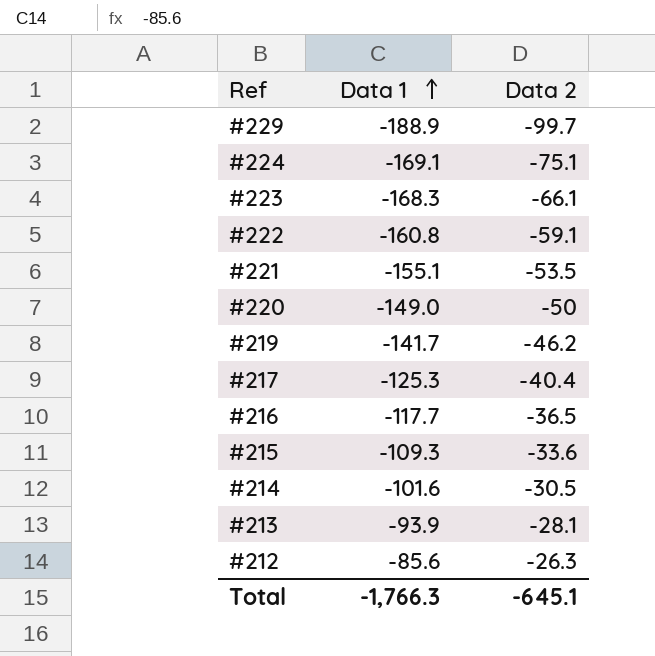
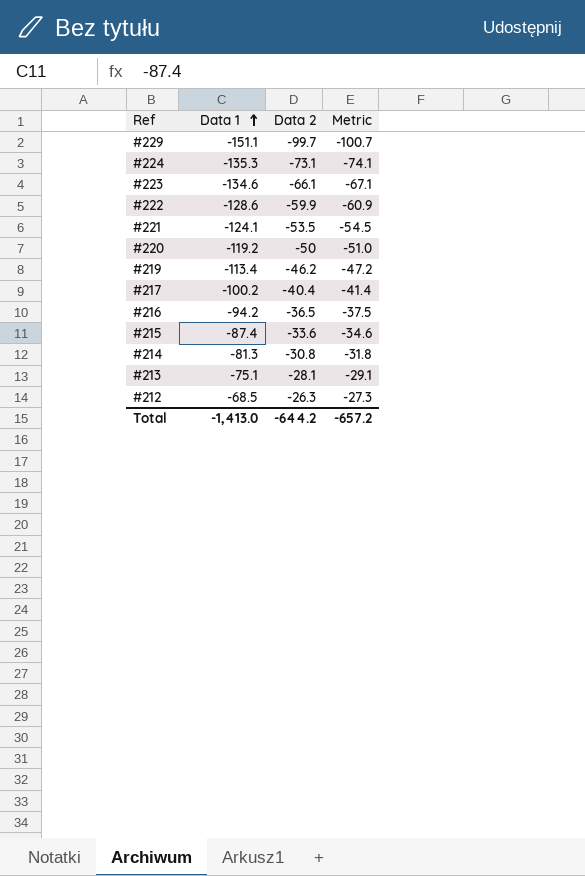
column Metric | formula: none -> [Data 2] - 1
#229 | Data 1: -188.9 -> -151.1
#224 | Data 1: -169.1 -> -135.3
#224 | Data 2: -75.1 -> -73.1
#223 | Data 1: -168.3 -> -134.6
#222 | Data 1: -160.8 -> -128.6
#222 | Data 2: -59.1 -> -59.9
#221 | Data 1: -155.1 -> -124.1
#220 | Data 1: -149.0 -> -119.2
#219 | Data 1: -141.7 -> -113.4
#217 | Data 1: -125.3 -> -100.2
#216 | Data 1: -117.7 -> -94.2
#215 | Data 1: -109.3 -> -87.4
#214 | Data 1: -101.6 -> -81.3
#214 | Data 2: -30.5 -> -30.8
#213 | Data 1: -93.9 -> -75.1
#212 | Data 1: -85.6 -> -68.5
Total | Data 1: -1,766.3 -> -1,413.0
Total | Data 2: -645.1 -> -644.2

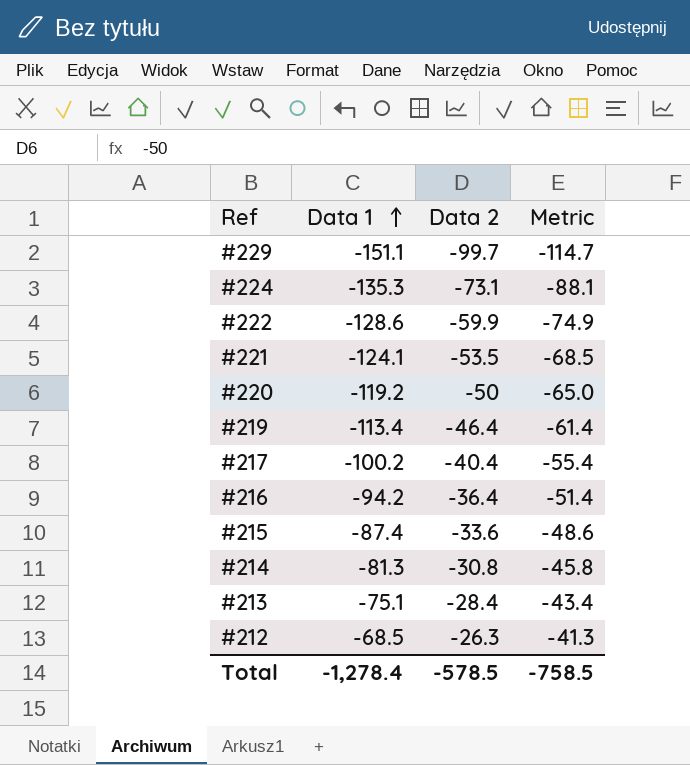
column Metric | formula: [Data 2] - 1 -> [Data 2] - 15
row #223: -134.6 | -66.1 | -67.1 -> none
#219 | Data 2: -46.2 -> -46.4
#216 | Data 2: -36.5 -> -36.4
#213 | Data 2: -28.1 -> -28.4
Total | Data 1: -1,413.0 -> -1,278.4
Total | Data 2: -644.2 -> -578.5
Total | Metric: -657.2 -> -758.5

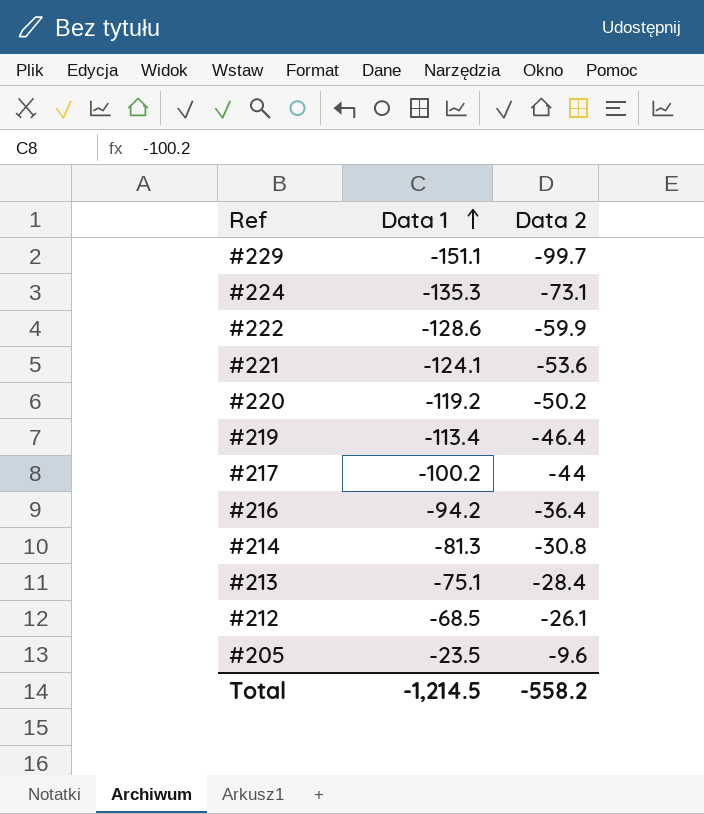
column Metric | formula: [Data 2] - 15 -> none
row #215: -87.4 | -33.6 | -48.6 -> none
#221 | Data 2: -53.5 -> -53.6
#220 | Data 2: -50 -> -50.2
#217 | Data 2: -40.4 -> -44
#212 | Data 2: -26.3 -> -26.1
row #205: none -> -23.5 | -9.6
Total | Data 1: -1,278.4 -> -1,214.5
Total | Data 2: -578.5 -> -558.2

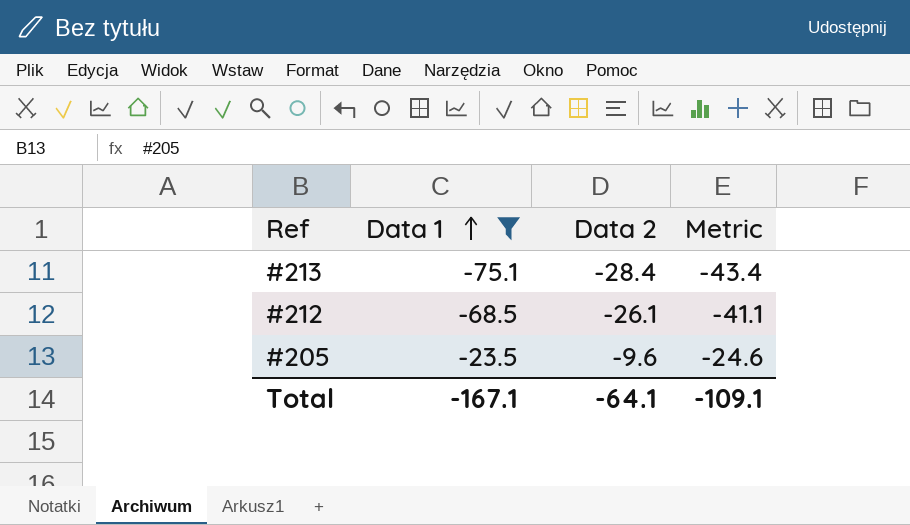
filter: none -> Data 1 >= -75.1
column Metric | formula: none -> [Data 2] - 15
Total | Data 1: -1,214.5 -> -167.1
Total | Data 2: -558.2 -> -64.1

